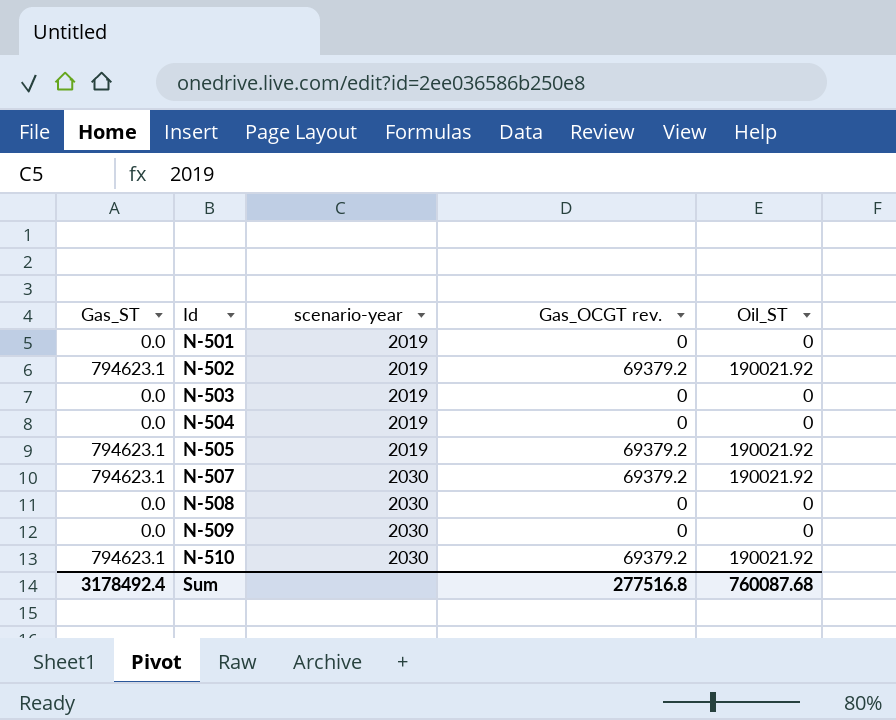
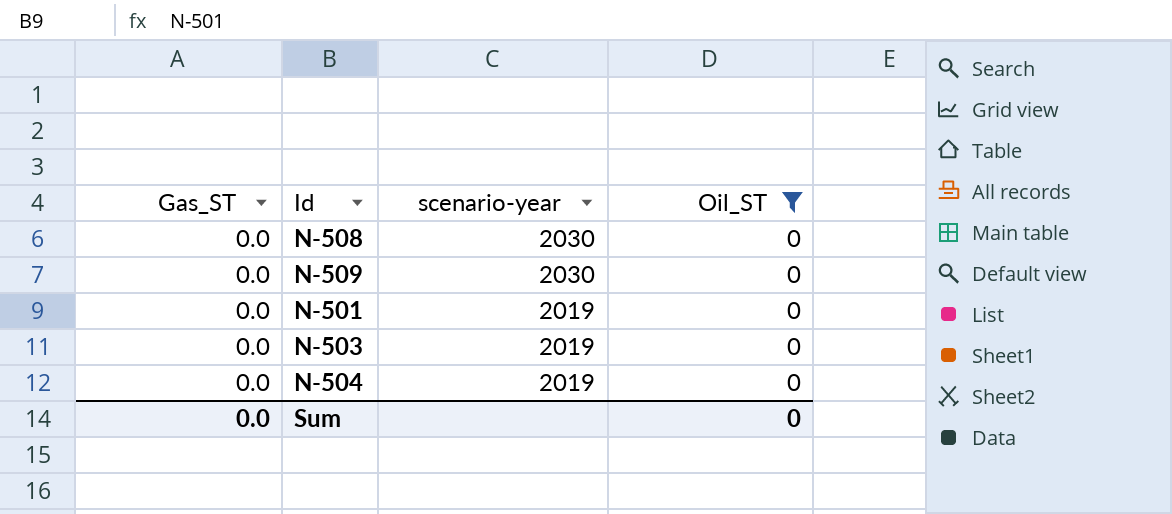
filter: none -> Oil_ST = 0
row order: Id ascending -> scenario-year descending
column Gas_OCGT rev. | position: 4 -> none
Sum | Gas_ST: 3178492.4 -> 0.0
Sum | Oil_ST: 760087.68 -> 0

